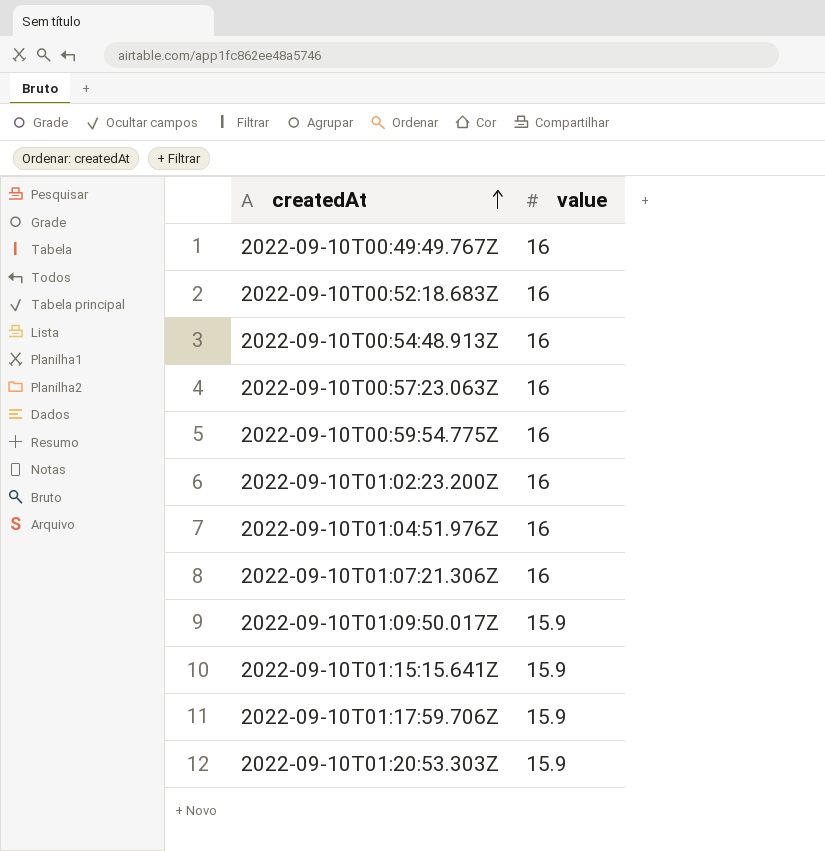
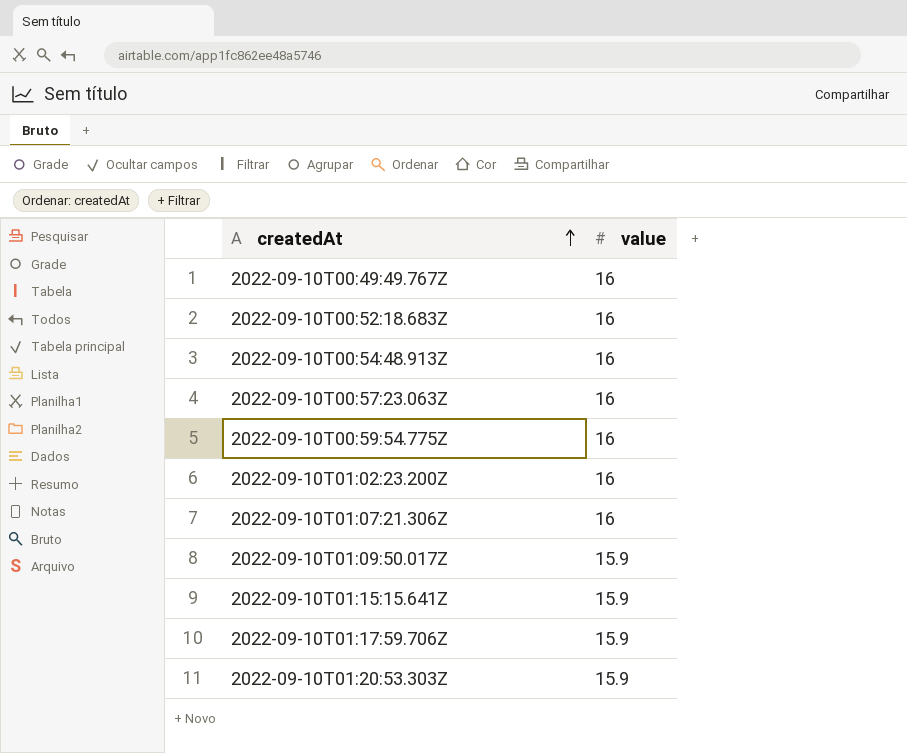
row 2022-09-10T01:04:51.976Z: 16 -> none

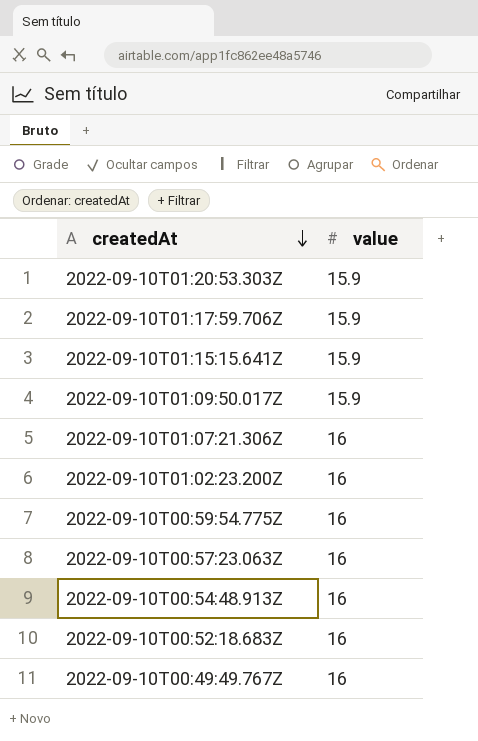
row order: createdAt ascending -> createdAt descending

